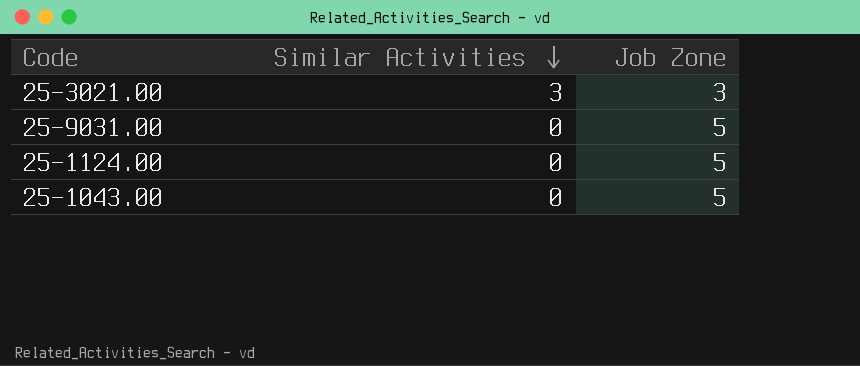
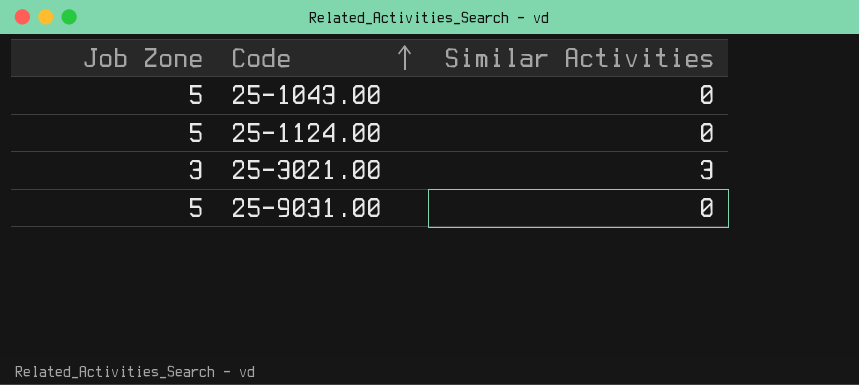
row order: Similar Activities descending -> Code ascending
column Job Zone | position: 3 -> 1

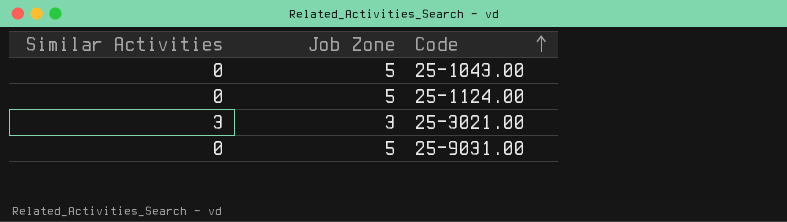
column Similar Activities | position: 3 -> 1

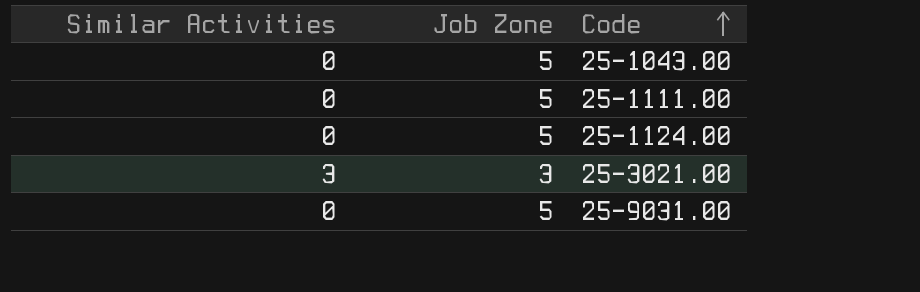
row 25-1111.00: none -> 0 | 5

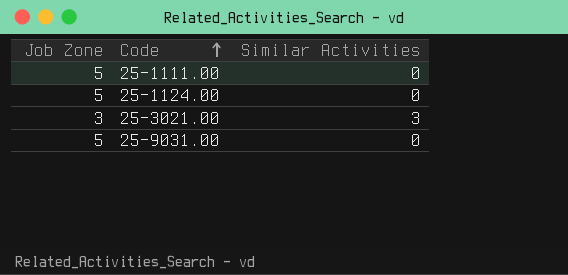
column Similar Activities | position: 1 -> 3
row 25-1043.00: 0 | 5 -> none

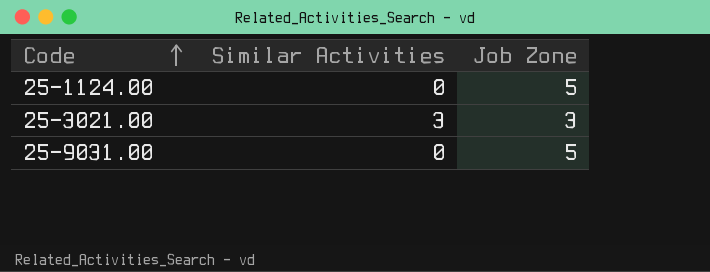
column Job Zone | position: 1 -> 3
row 25-1111.00: 5 | 0 -> none

